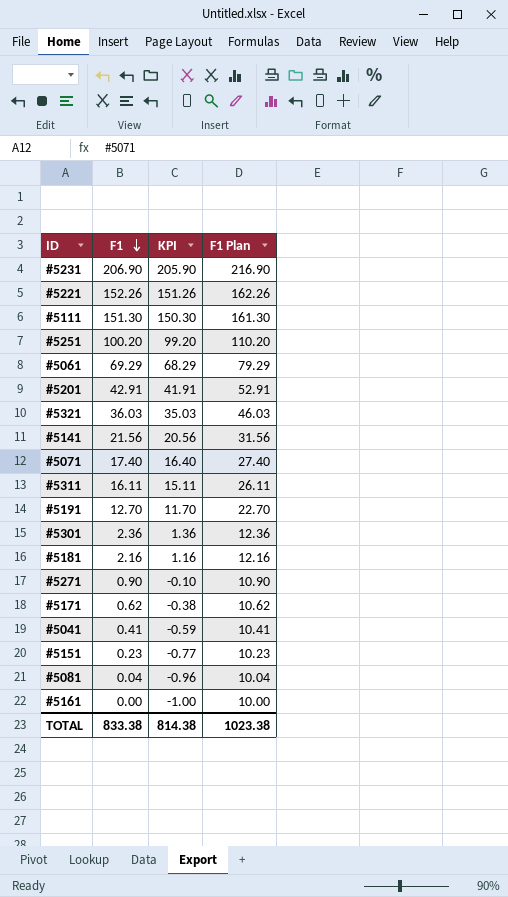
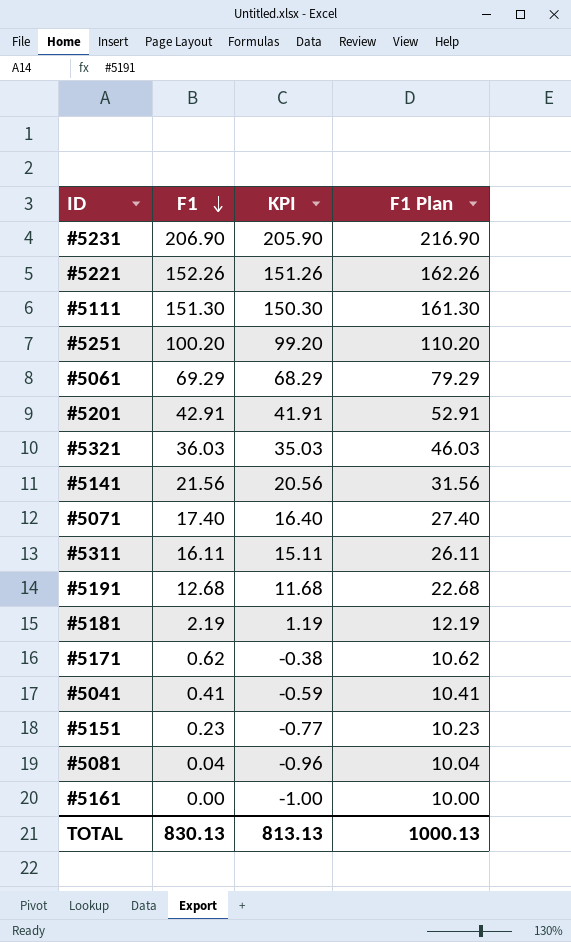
row #5301: 2.36 | 1.36 | 12.36 -> none
row #5271: 0.90 | -0.10 | 10.90 -> none
#5191 | F1: 12.70 -> 12.68
#5191 | KPI: 11.70 -> 11.68
#5191 | F1 Plan: 22.70 -> 22.68
#5181 | F1: 2.16 -> 2.19
#5181 | KPI: 1.16 -> 1.19
#5181 | F1 Plan: 12.16 -> 12.19
TOTAL | F1: 833.38 -> 830.13
TOTAL | KPI: 814.38 -> 813.13
TOTAL | F1 Plan: 1023.38 -> 1000.13

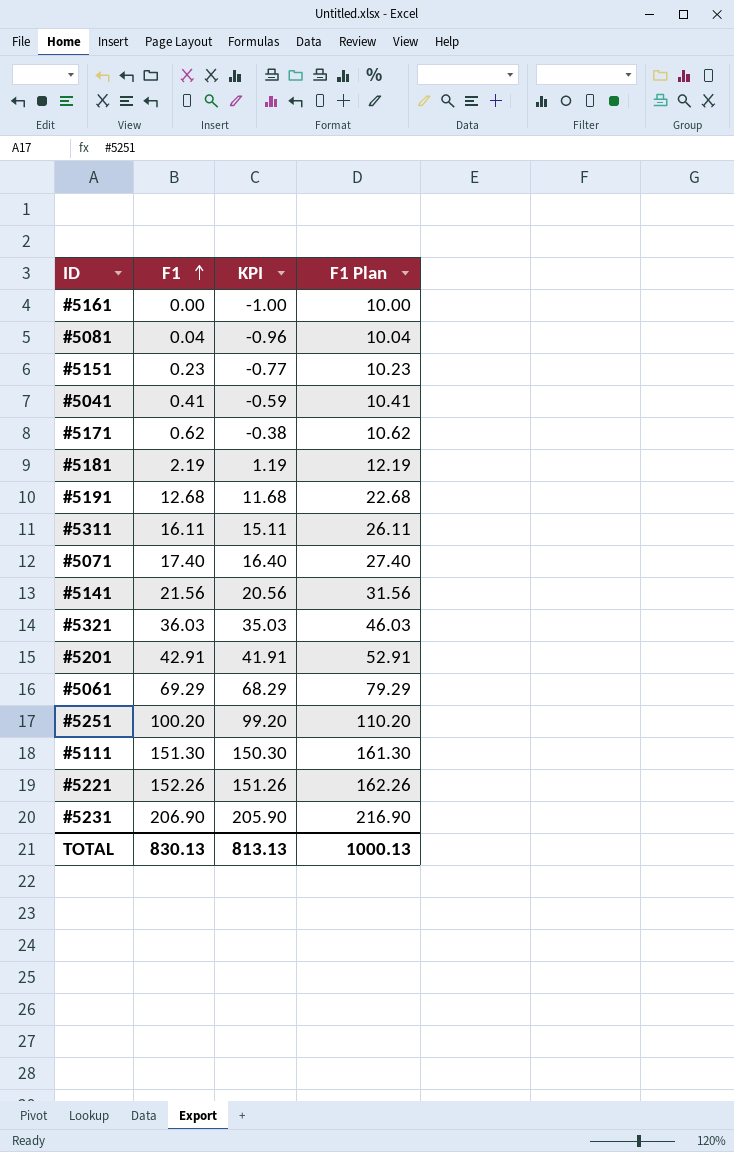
row order: F1 descending -> F1 ascending

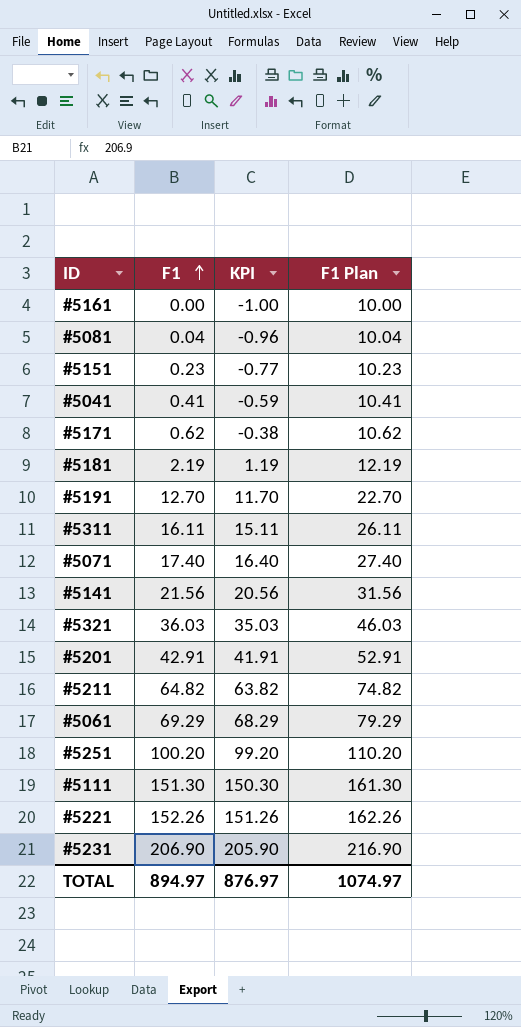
#5191 | F1: 12.68 -> 12.70
#5191 | KPI: 11.68 -> 11.70
#5191 | F1 Plan: 22.68 -> 22.70
row #5211: none -> 64.82 | 63.82 | 74.82
TOTAL | F1: 830.13 -> 894.97
TOTAL | KPI: 813.13 -> 876.97
TOTAL | F1 Plan: 1000.13 -> 1074.97

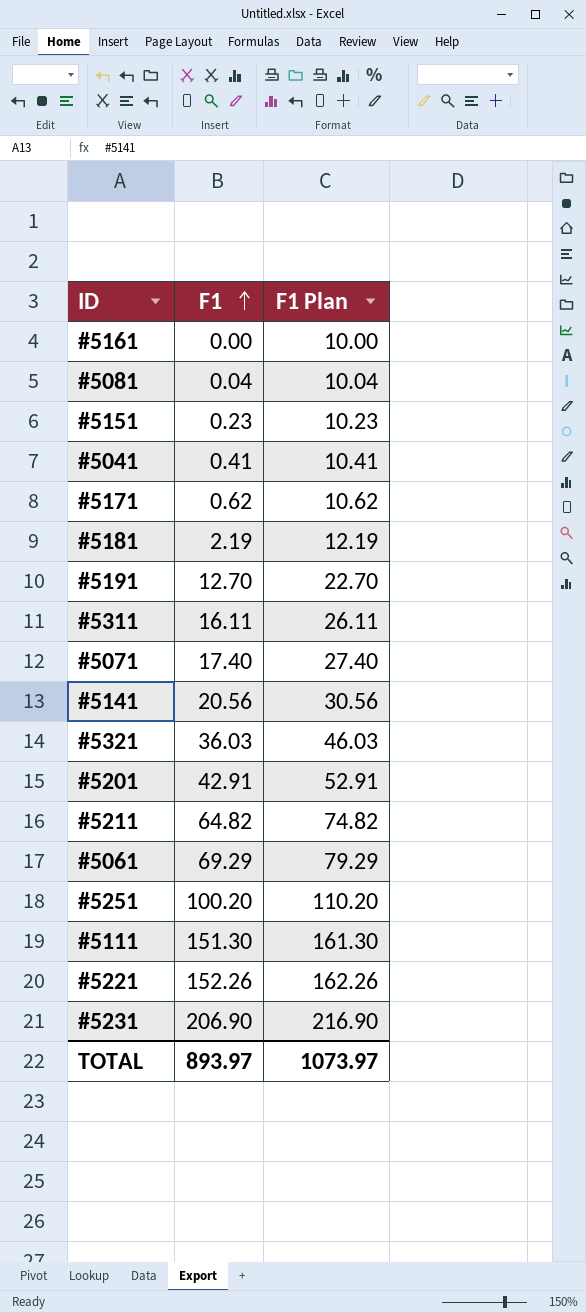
column KPI | formula: [F1] - 1 -> none
#5141 | F1: 21.56 -> 20.56
#5141 | F1 Plan: 31.56 -> 30.56
TOTAL | F1: 894.97 -> 893.97
TOTAL | F1 Plan: 1074.97 -> 1073.97

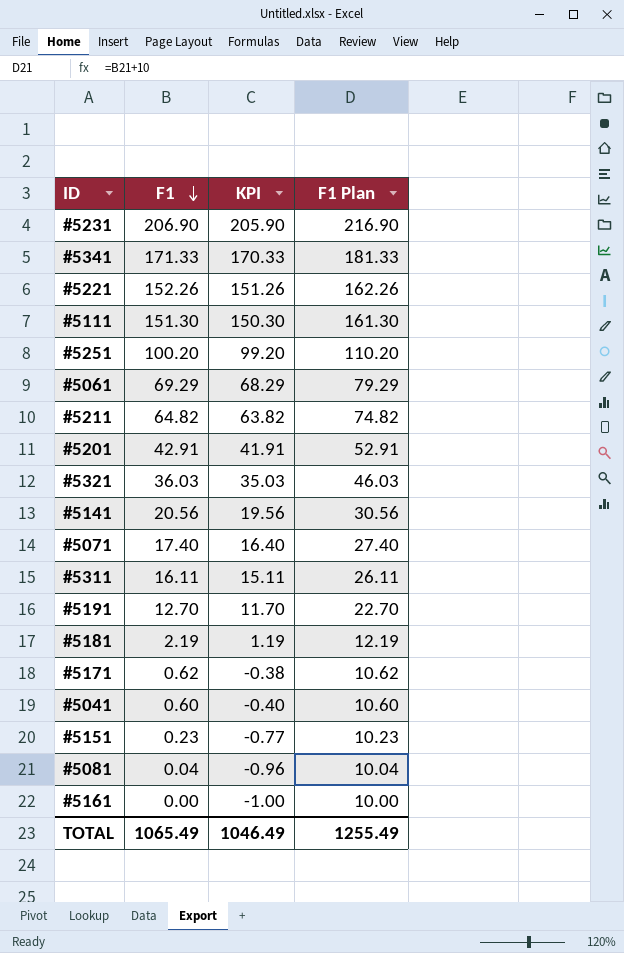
row order: F1 ascending -> F1 descending
column KPI | formula: none -> [F1] - 1
row #5341: none -> 171.33 | 170.33 | 181.33
#5041 | F1: 0.41 -> 0.60
#5041 | F1 Plan: 10.41 -> 10.60
TOTAL | F1: 893.97 -> 1065.49
TOTAL | F1 Plan: 1073.97 -> 1255.49

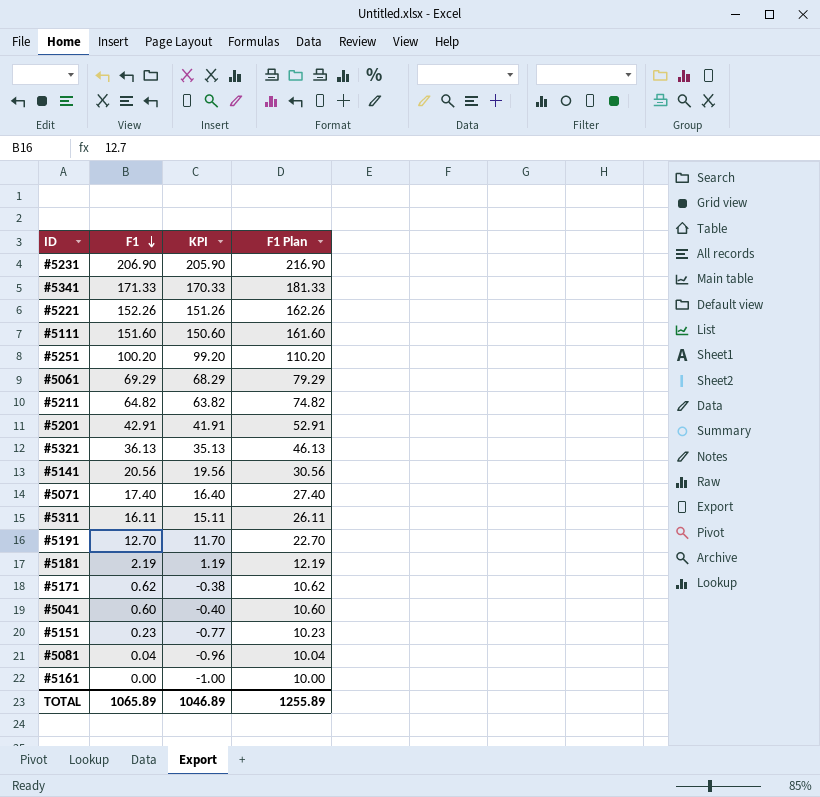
#5111 | F1: 151.30 -> 151.60
#5111 | KPI: 150.30 -> 150.60
#5111 | F1 Plan: 161.30 -> 161.60
#5321 | F1: 36.03 -> 36.13
#5321 | KPI: 35.03 -> 35.13
#5321 | F1 Plan: 46.03 -> 46.13
TOTAL | F1: 1065.49 -> 1065.89
TOTAL | KPI: 1046.49 -> 1046.89
TOTAL | F1 Plan: 1255.49 -> 1255.89

